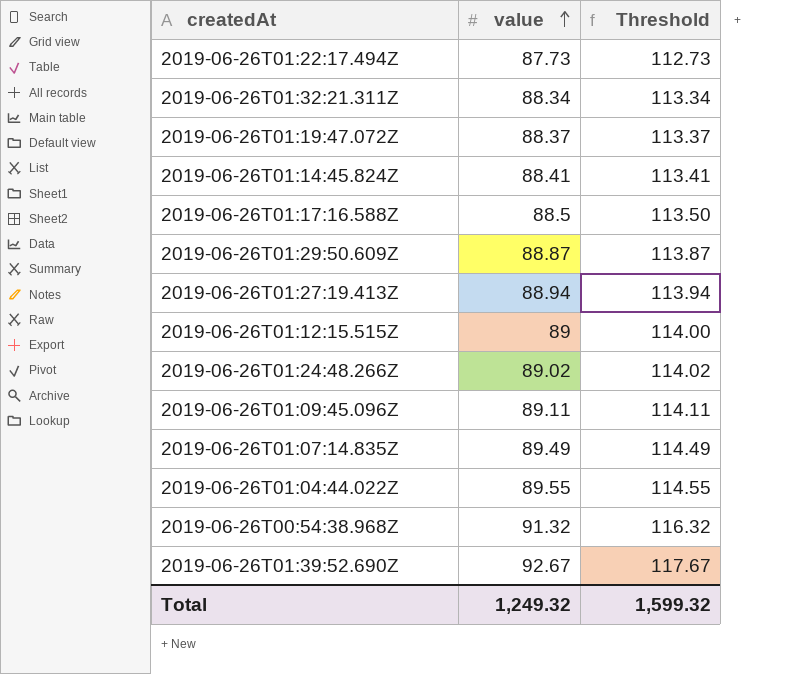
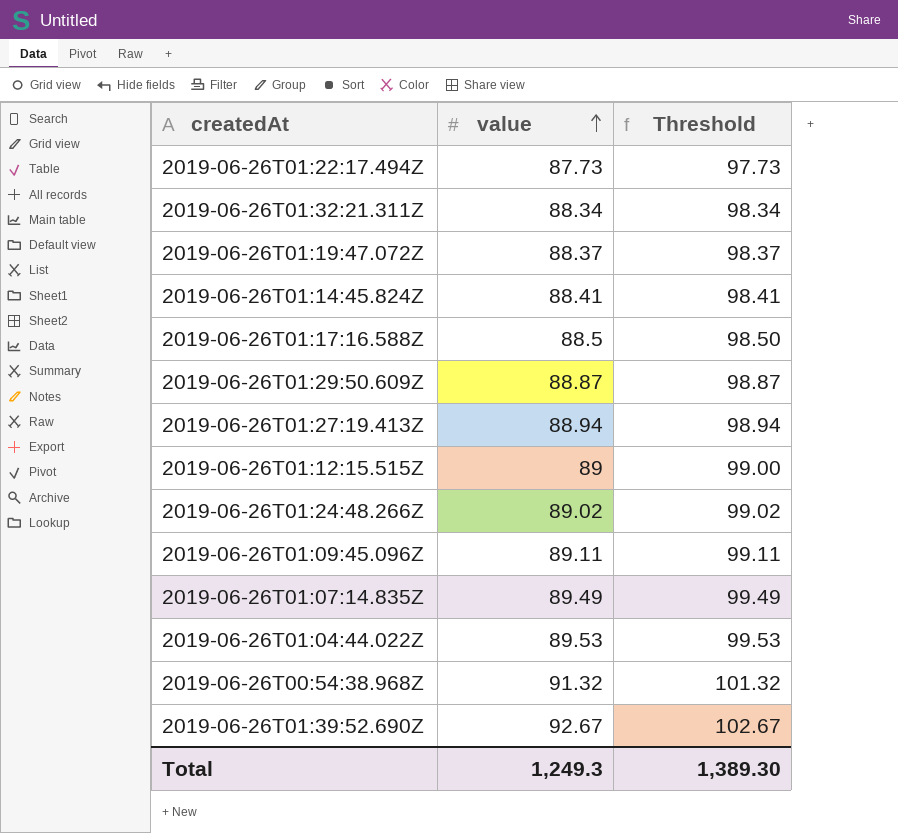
column Threshold | formula: [value] + 25 -> [value] + 10
2019-06-26T01:04:44.022Z | value: 89.55 -> 89.53
Total | value: 1,249.32 -> 1,249.3
Total | Threshold: 1,599.32 -> 1,389.30

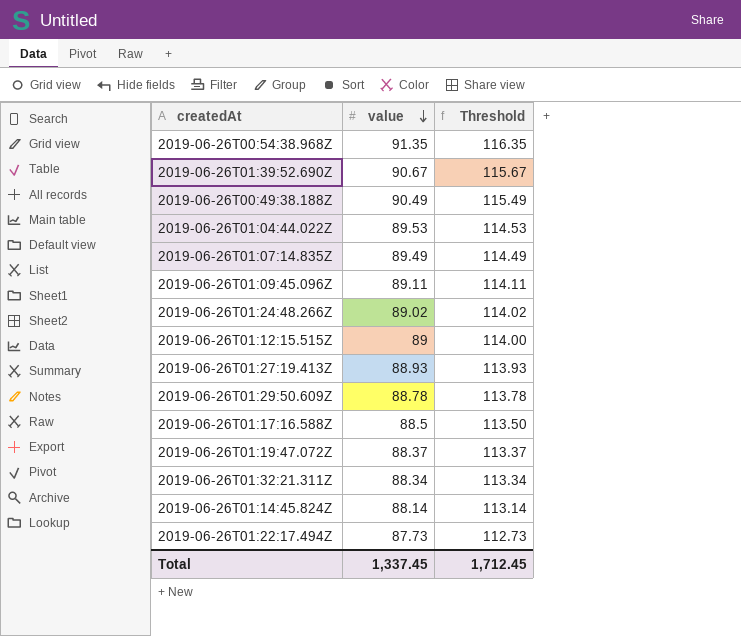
row order: value ascending -> value descending
column Threshold | formula: [value] + 10 -> [value] + 25
2019-06-26T00:54:38.968Z | value: 91.32 -> 91.35
2019-06-26T01:39:52.690Z | value: 92.67 -> 90.67
row 2019-06-26T00:49:38.188Z: none -> 90.49 | 115.49
2019-06-26T01:27:19.413Z | value: 88.94 -> 88.93
2019-06-26T01:29:50.609Z | value: 88.87 -> 88.78
2019-06-26T01:14:45.824Z | value: 88.41 -> 88.14
Total | value: 1,249.3 -> 1,337.45
Total | Threshold: 1,389.30 -> 1,712.45

